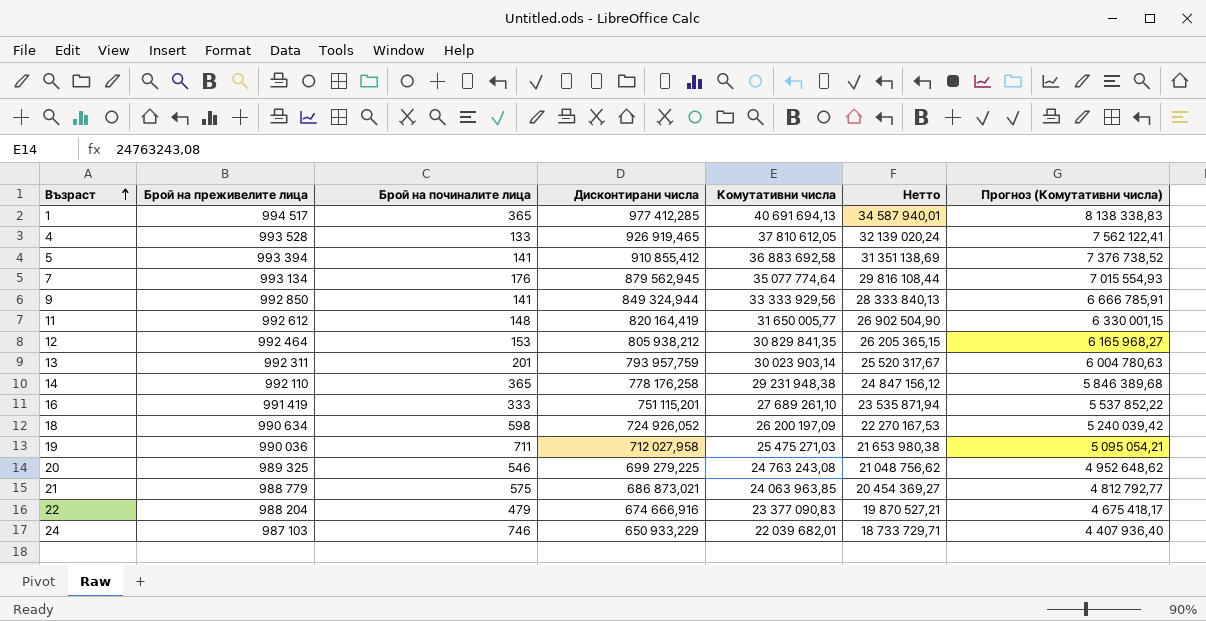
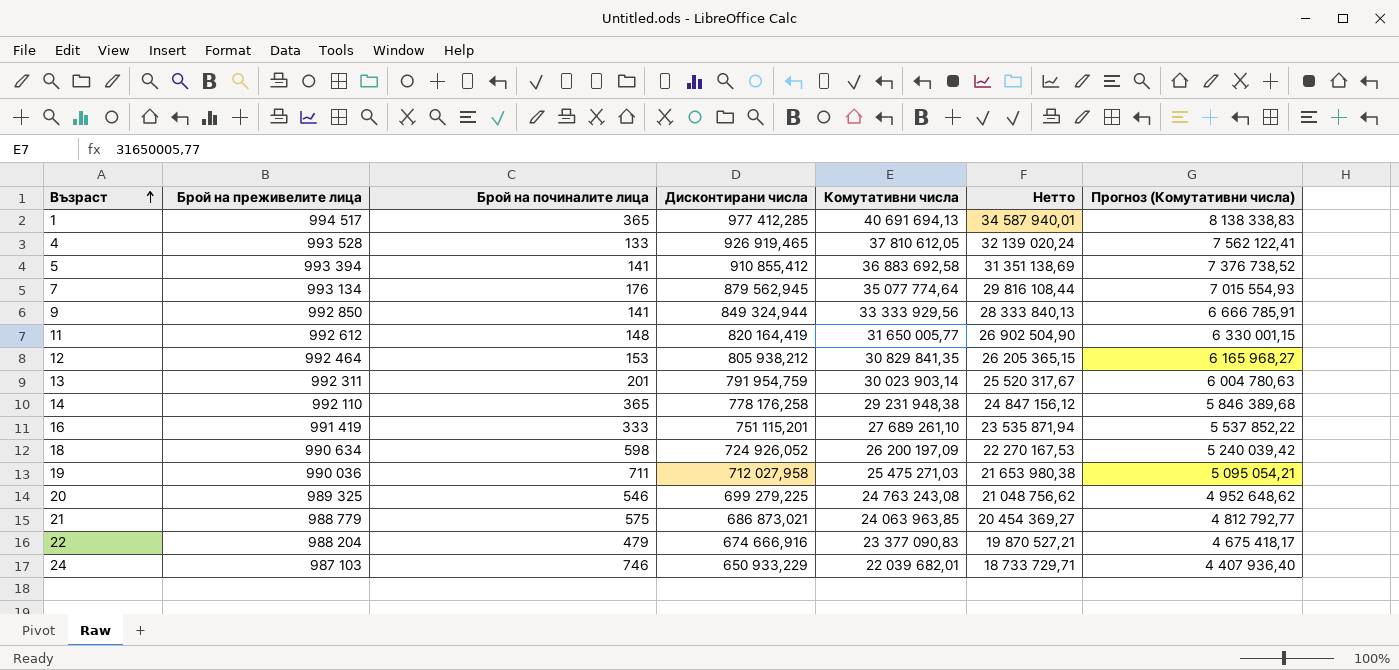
13 | Дисконтирани числа: 793 957,759 -> 791 954,759

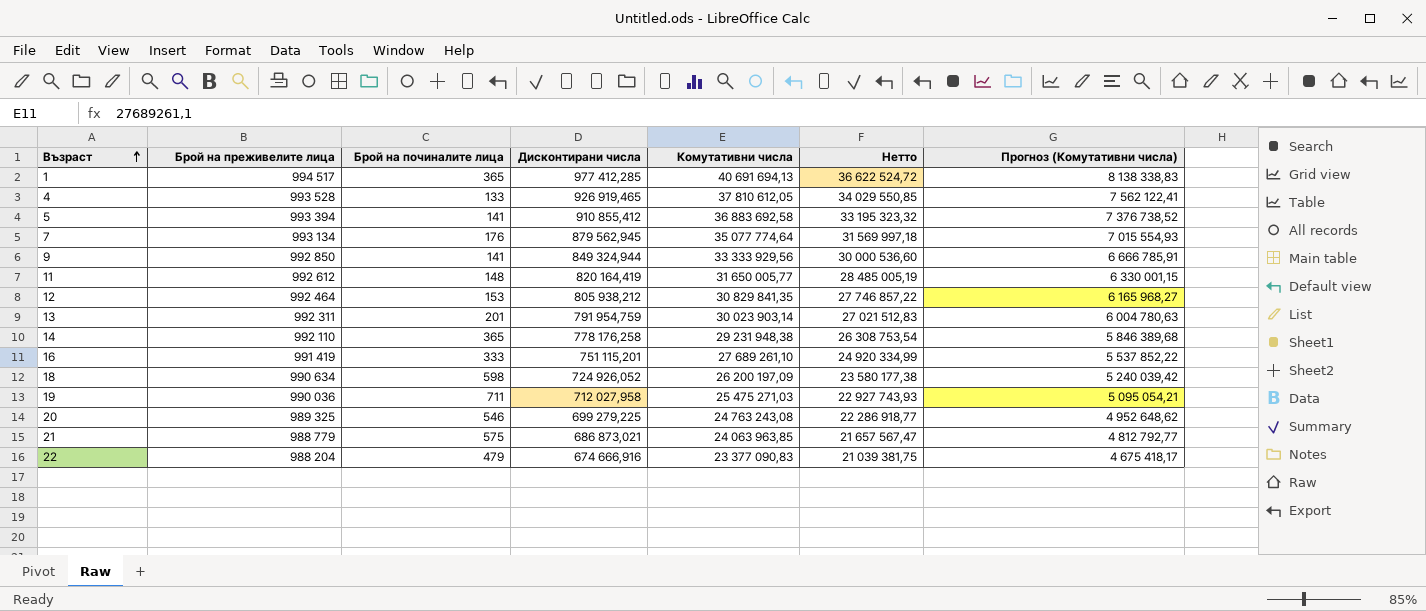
column Нетто | formula: [Комутативни числа] * 0,85 -> [Комутативни числа] * 0,9
row 24: 987 103 | 746 | 650 933,229 | 22 039 682,01 | 18 733 729,71 | 4 407 936,40 -> none

